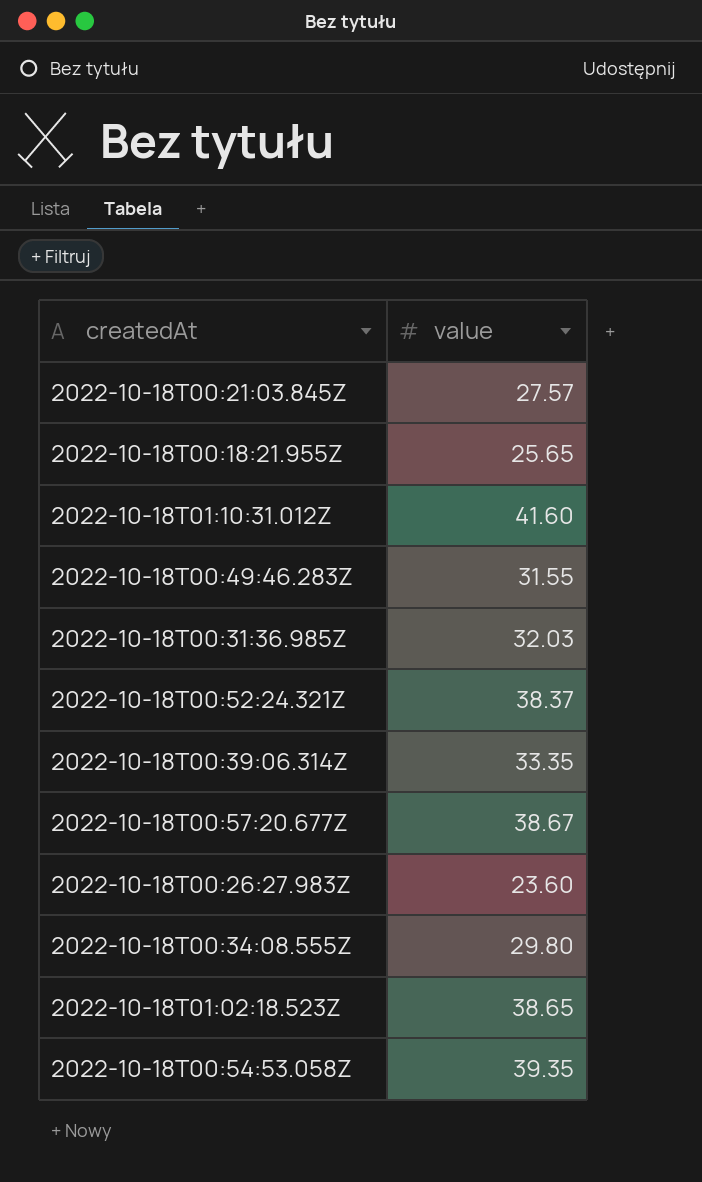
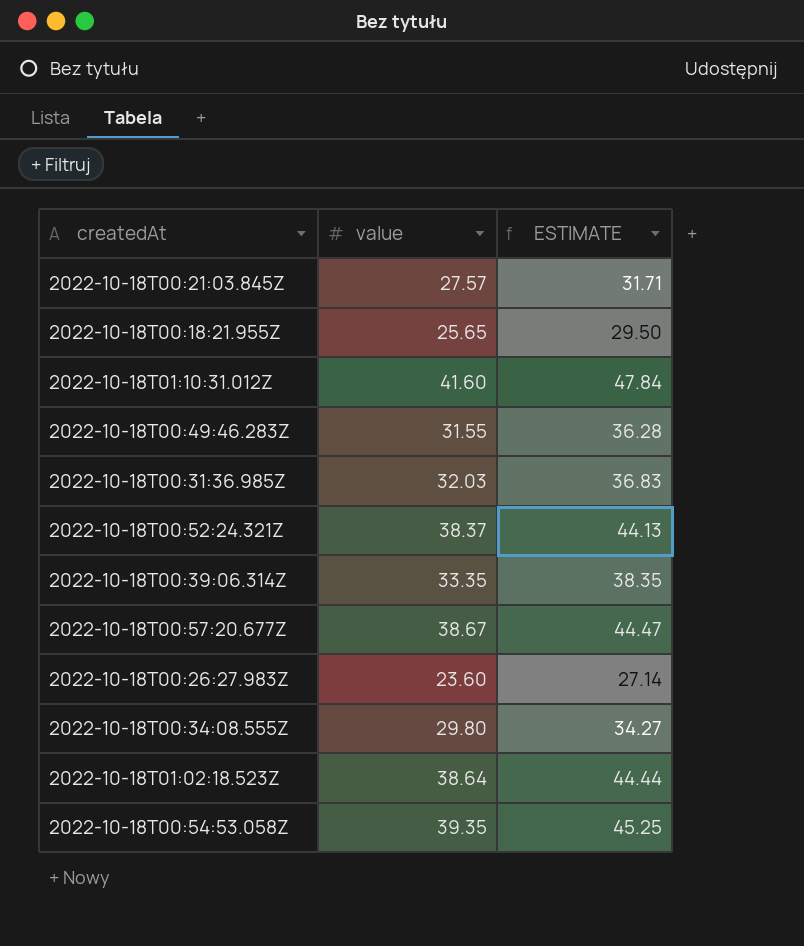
column ESTIMATE | formula: none -> [value] * 1.15
2022-10-18T01:02:18.523Z | value: 38.65 -> 38.64

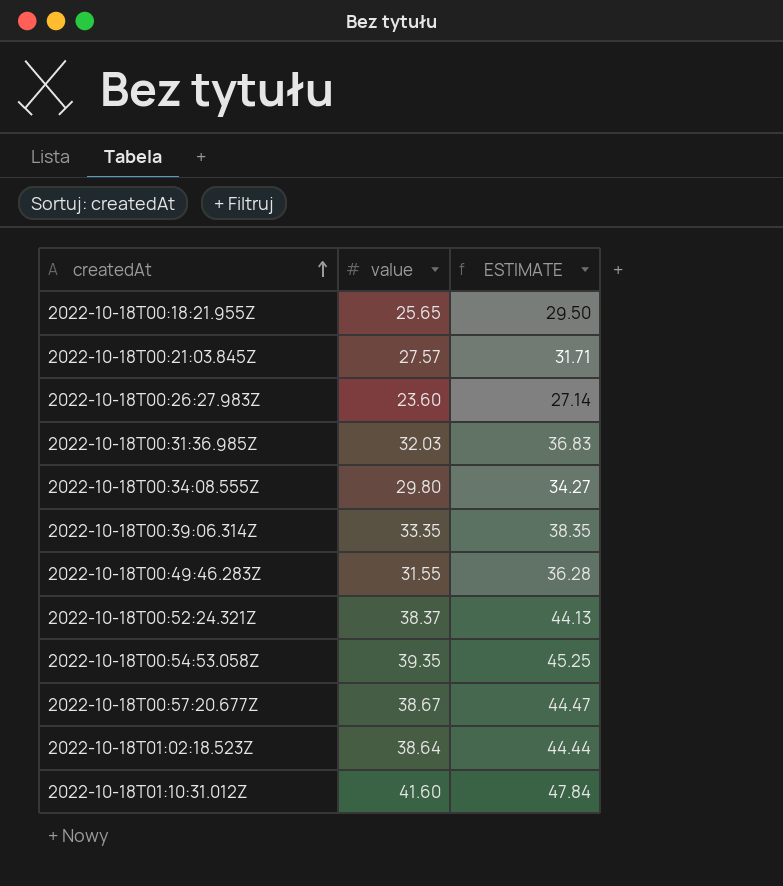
row order: none -> createdAt ascending

